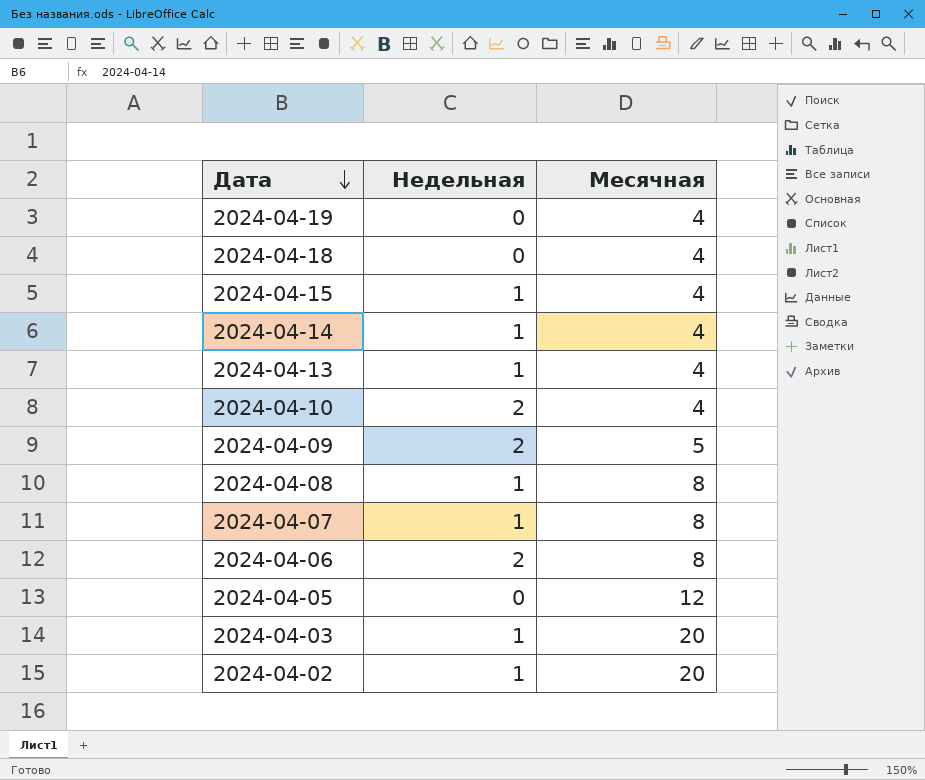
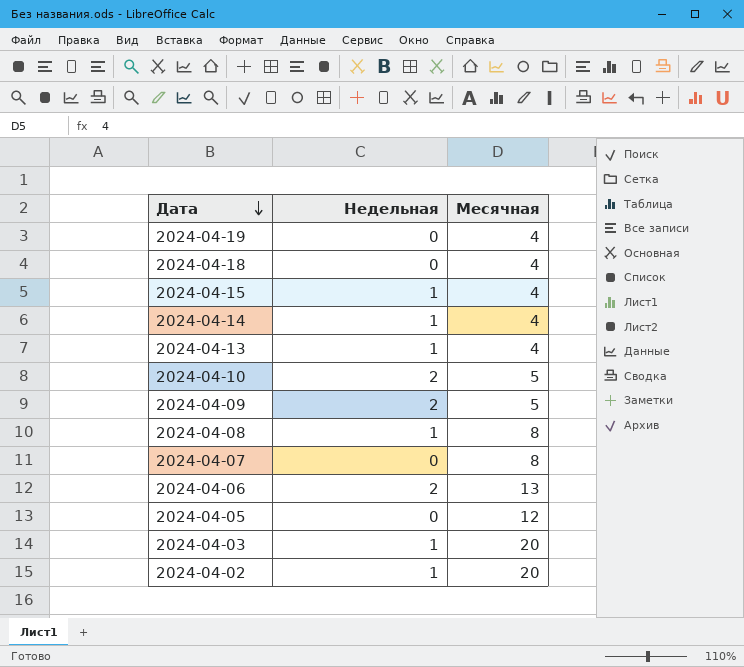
2024-04-10 | Месячная: 4 -> 5
2024-04-07 | Недельная: 1 -> 0
2024-04-06 | Месячная: 8 -> 13

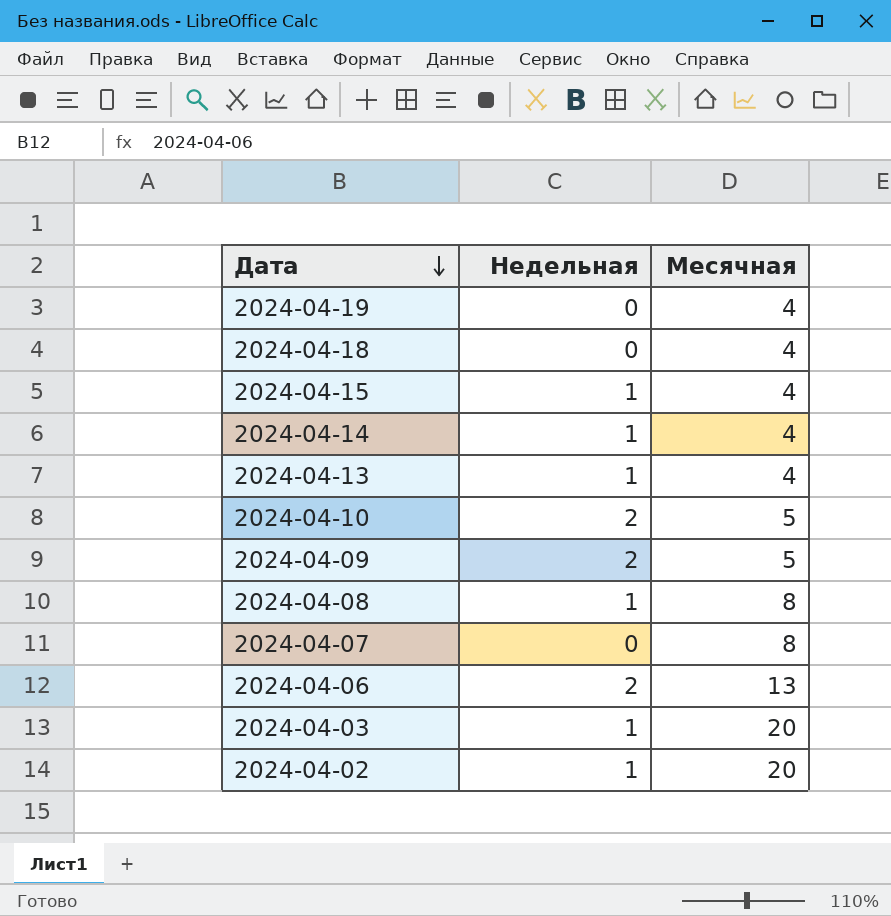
row 2024-04-05: 0 | 12 -> none

